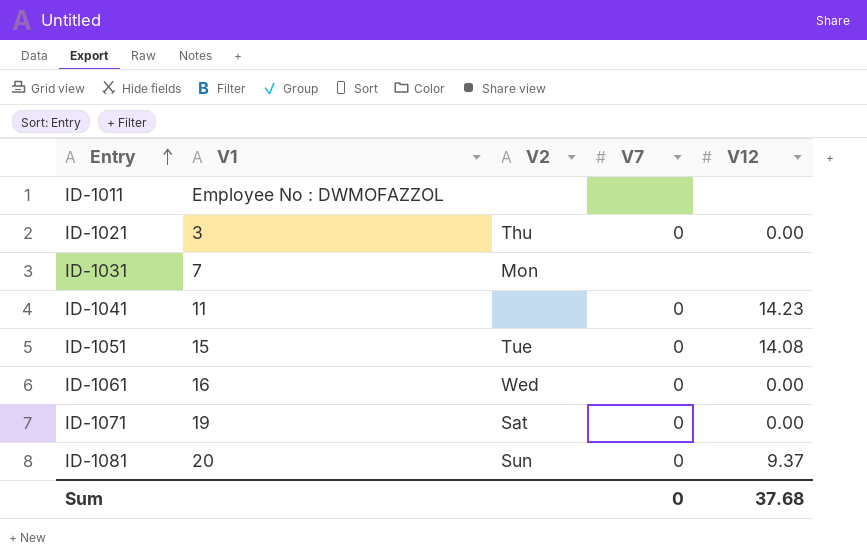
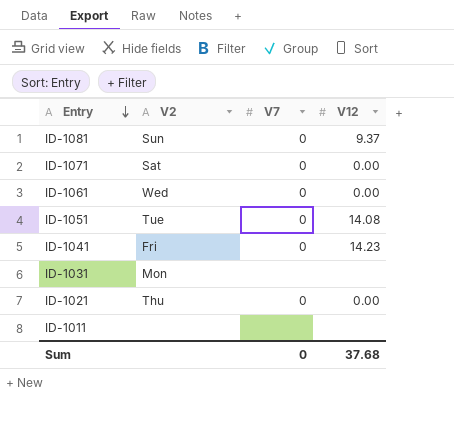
row order: Entry ascending -> Entry descending
column V1 | position: 2 -> none
ID-1041 | V2: none -> Fri

